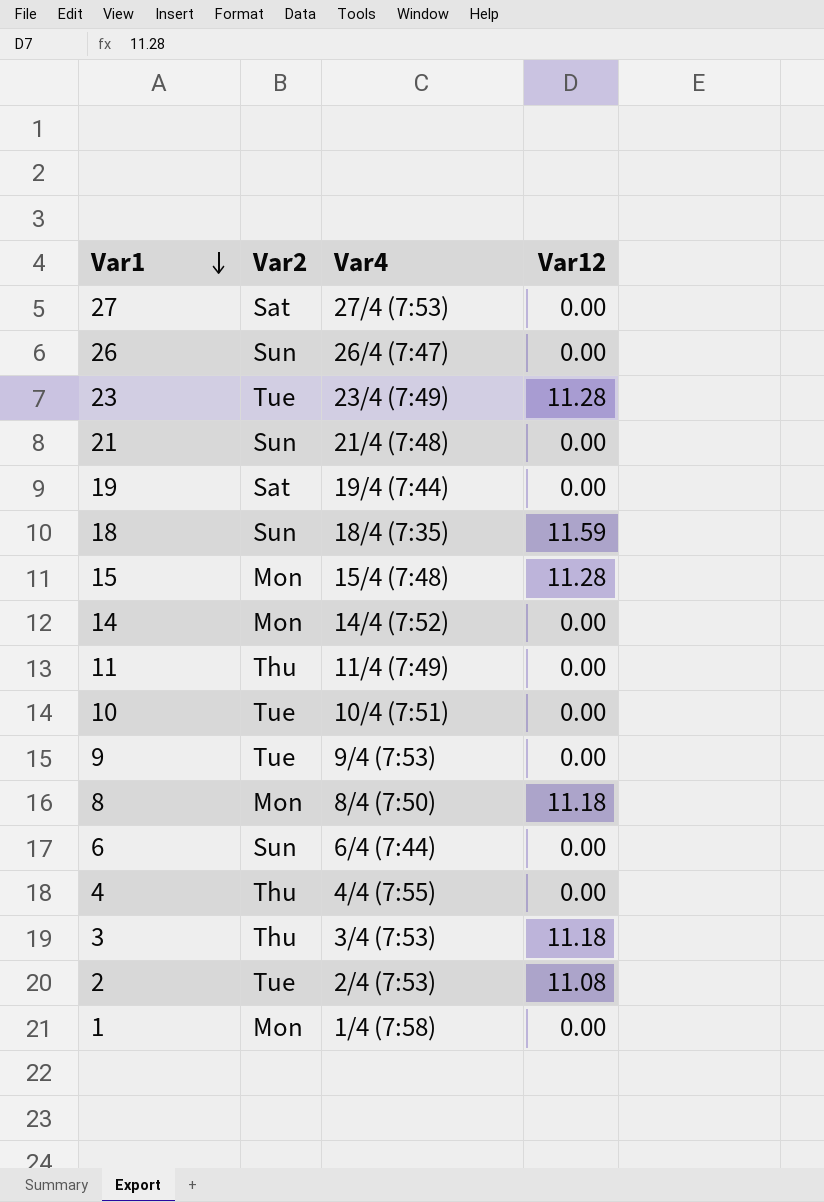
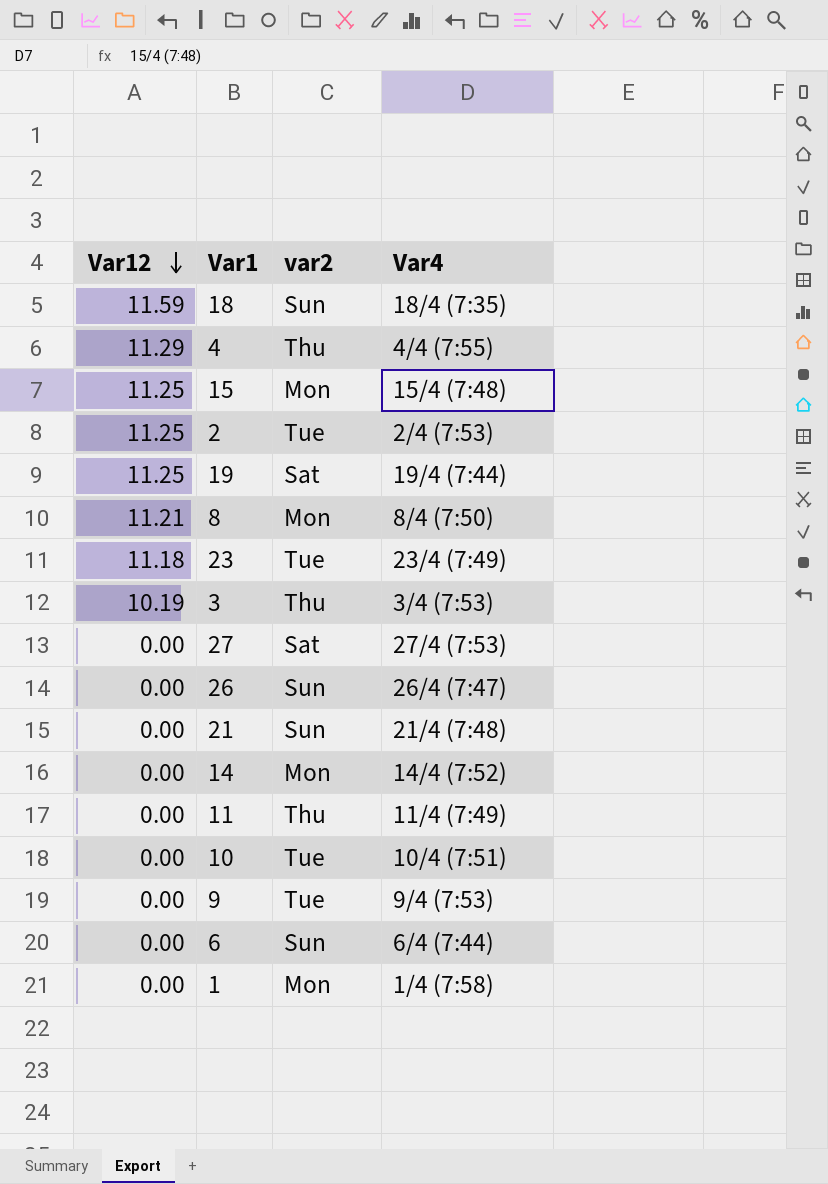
row order: Var1 descending -> Var12 descending
column Var12 | position: 4 -> 1
column name: Var2 -> var2
4 | Var12: 0.00 -> 11.29
15 | Var12: 11.28 -> 11.25
2 | Var12: 11.08 -> 11.25
19 | Var12: 0.00 -> 11.25
8 | Var12: 11.18 -> 11.21
23 | Var12: 11.28 -> 11.18
3 | Var12: 11.18 -> 10.19

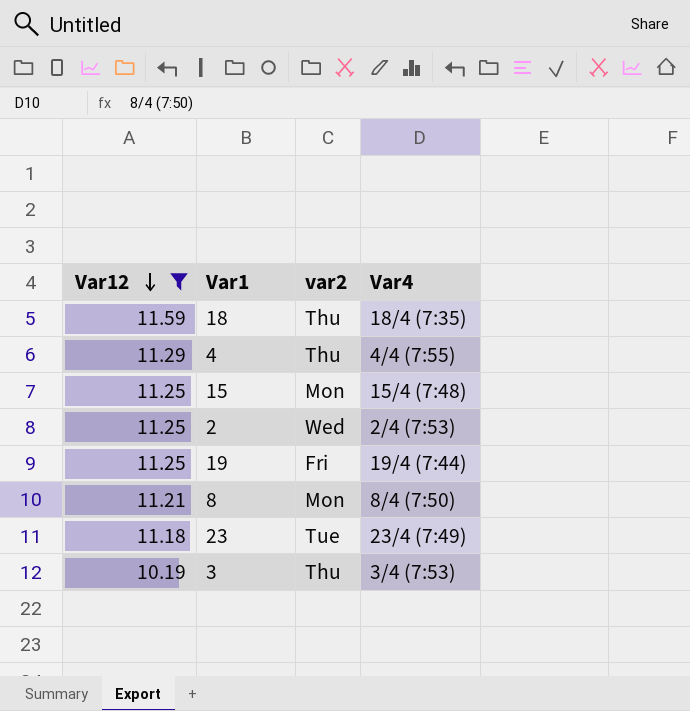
filter: none -> Var12 != 0.00
18 | var2: Sun -> Thu
2 | var2: Tue -> Wed
19 | var2: Sat -> Fri

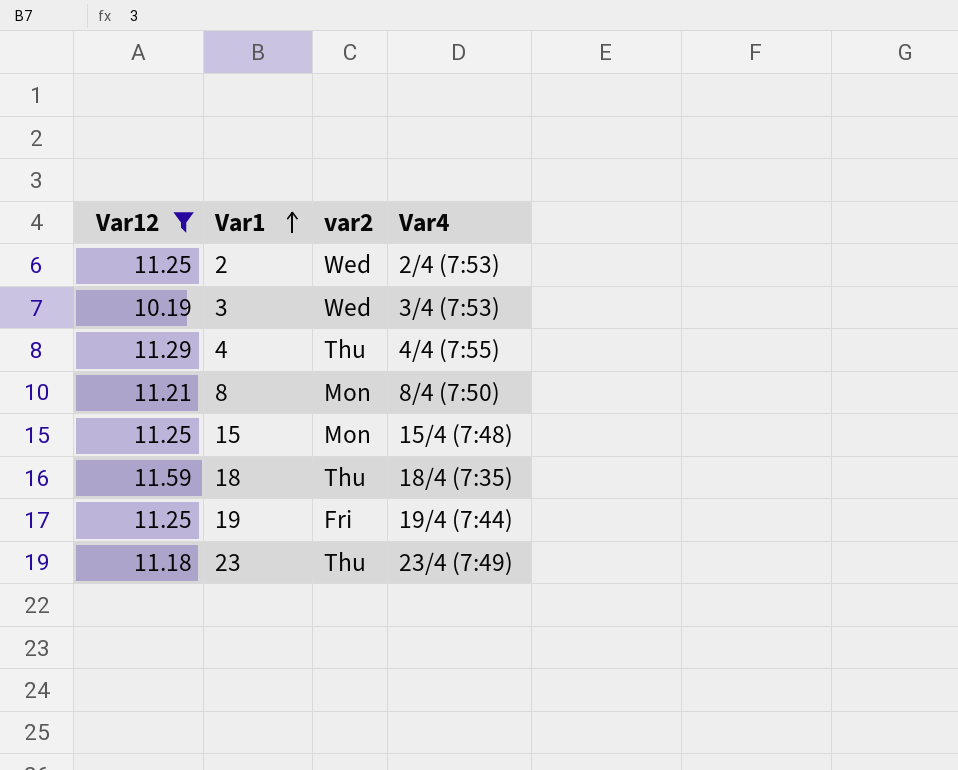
row order: Var12 descending -> Var1 ascending
3 | var2: Thu -> Wed
23 | var2: Tue -> Thu

